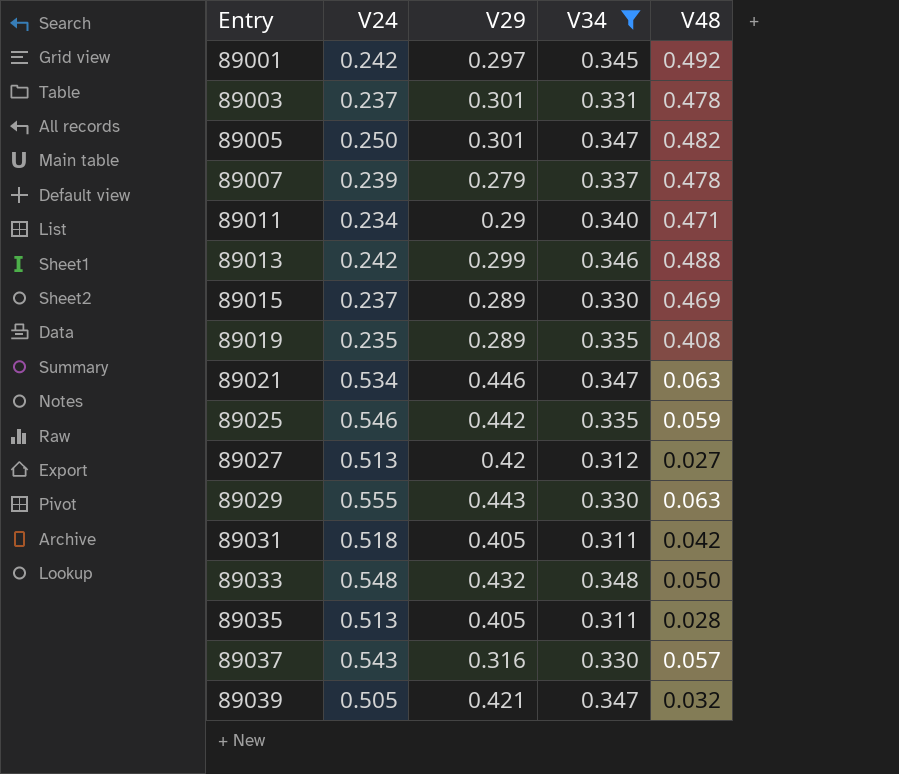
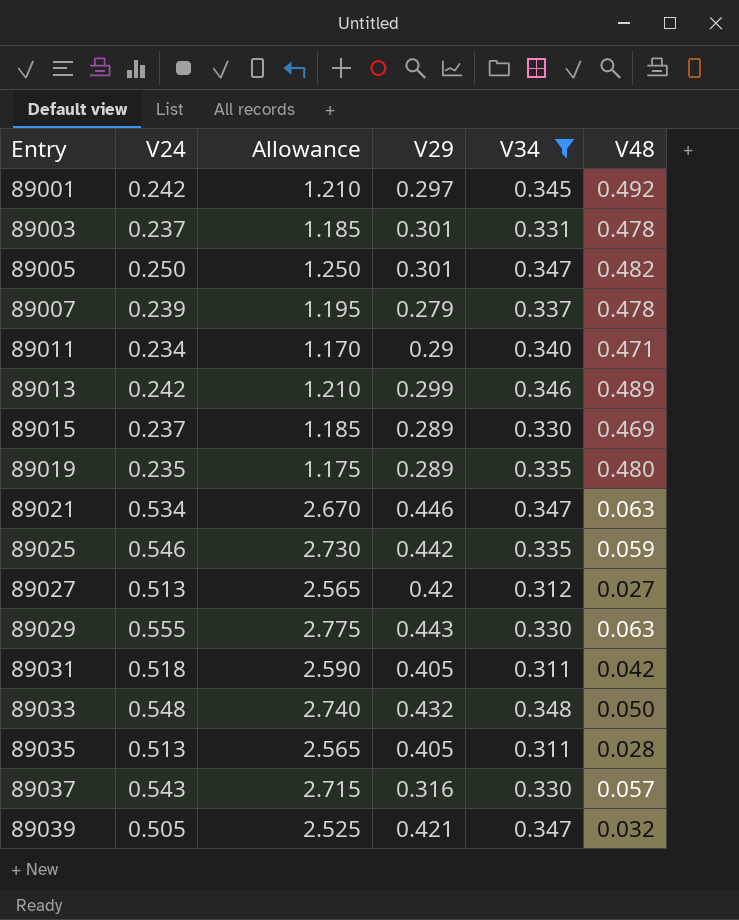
column Allowance | formula: none -> [V24] * 5
89013 | V48: 0.488 -> 0.489
89019 | V48: 0.408 -> 0.480

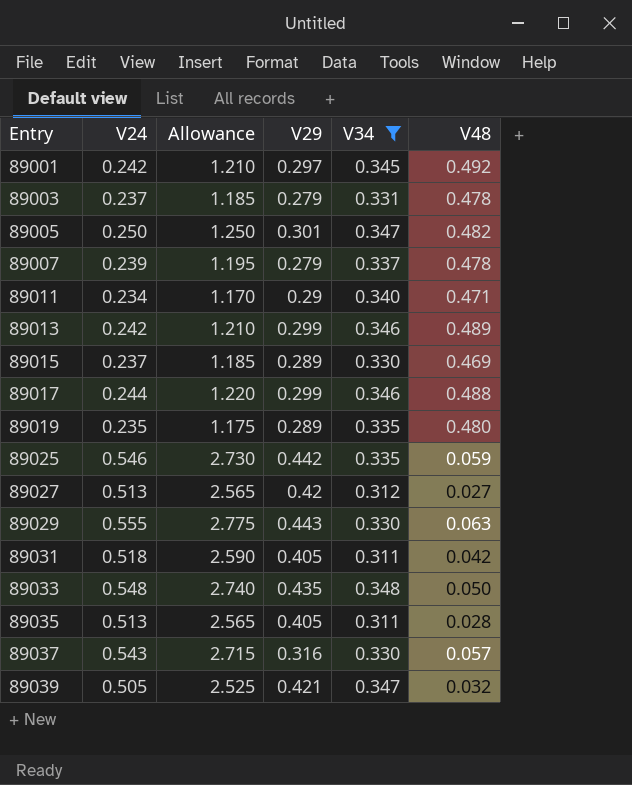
row 89021: 0.534 | 2.670 | 0.446 | 0.347 | 0.063 -> none
89003 | V29: 0.301 -> 0.279
row 89017: none -> 0.244 | 1.220 | 0.299 | 0.346 | 0.488
89033 | V29: 0.432 -> 0.435

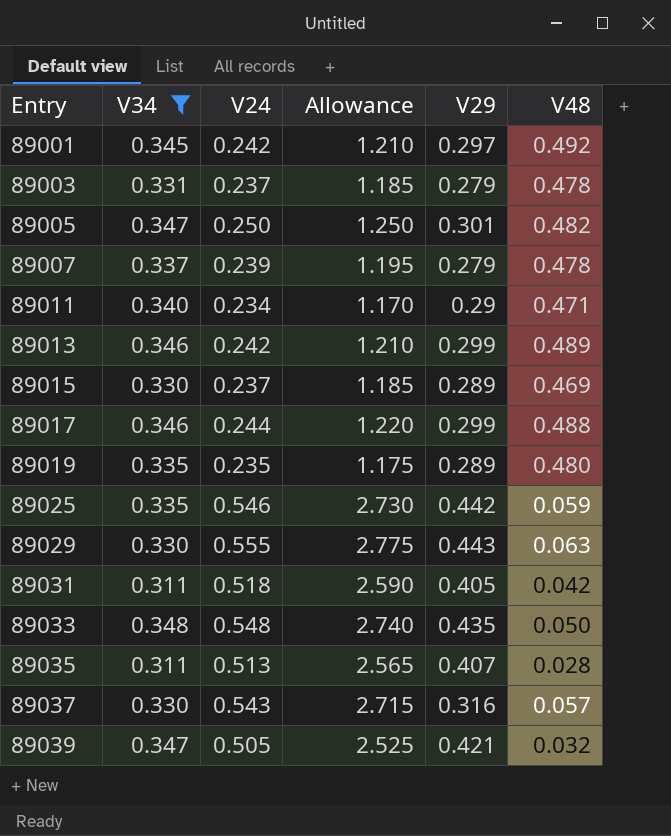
column V34 | position: 5 -> 2
row 89027: 0.513 | 2.565 | 0.42 | 0.312 | 0.027 -> none
89035 | V29: 0.405 -> 0.407

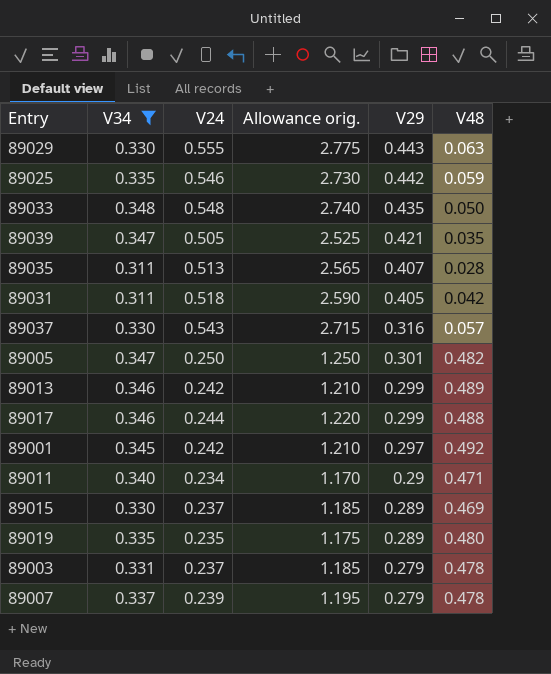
row order: Entry ascending -> V29 descending
column name: Allowance -> Allowance orig.
89039 | V48: 0.032 -> 0.035

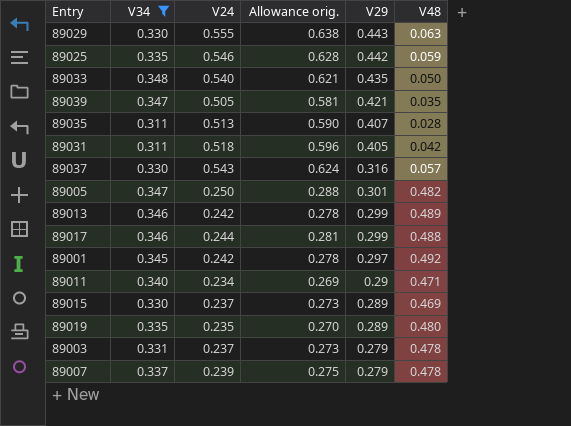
column Allowance orig. | formula: [V24] * 5 -> [V24] * 1.15
89033 | V24: 0.548 -> 0.540

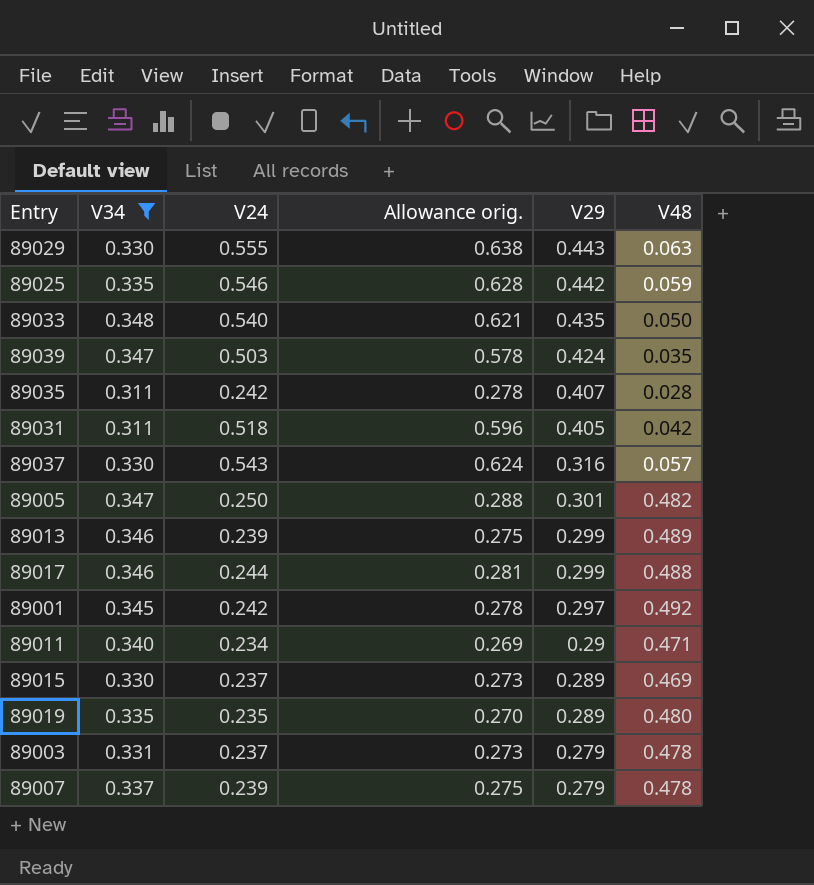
89039 | V24: 0.505 -> 0.503
89039 | Allowance orig.: 0.581 -> 0.578
89039 | V29: 0.421 -> 0.424
89035 | V24: 0.513 -> 0.242
89035 | Allowance orig.: 0.590 -> 0.278
89013 | V24: 0.242 -> 0.239
89013 | Allowance orig.: 0.278 -> 0.275

